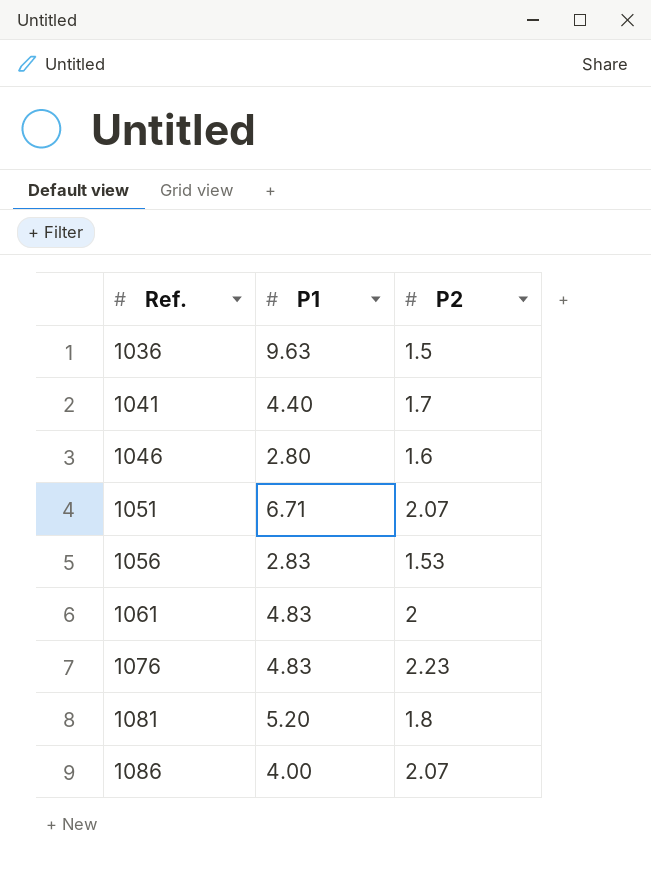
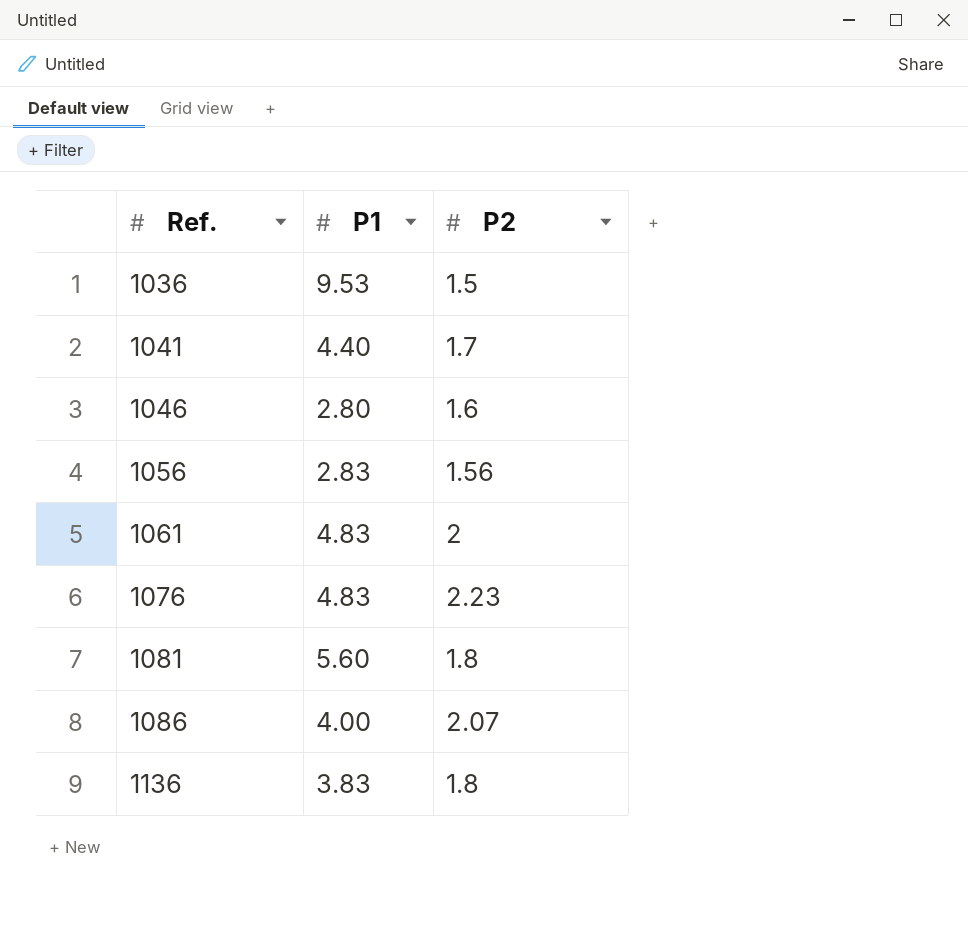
row 1051: 6.71 | 2.07 -> none
1036 | P1: 9.63 -> 9.53
1056 | P2: 1.53 -> 1.56
1081 | P1: 5.20 -> 5.60
row 1136: none -> 3.83 | 1.8

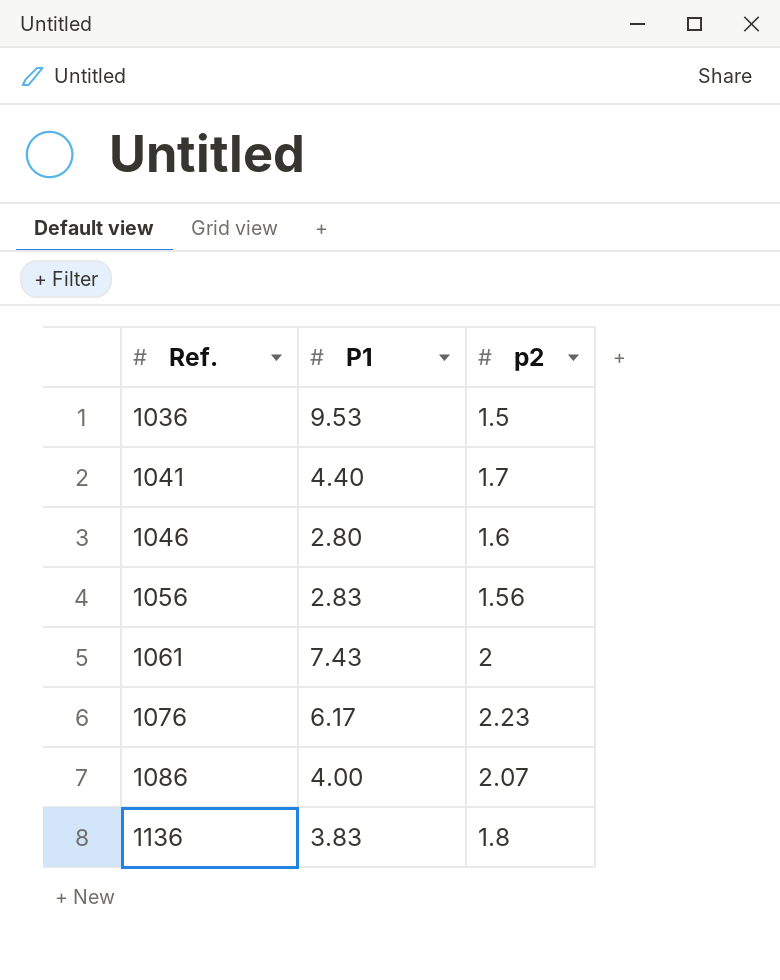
column name: P2 -> p2
row 1081: 5.60 | 1.8 -> none
1061 | P1: 4.83 -> 7.43
1076 | P1: 4.83 -> 6.17

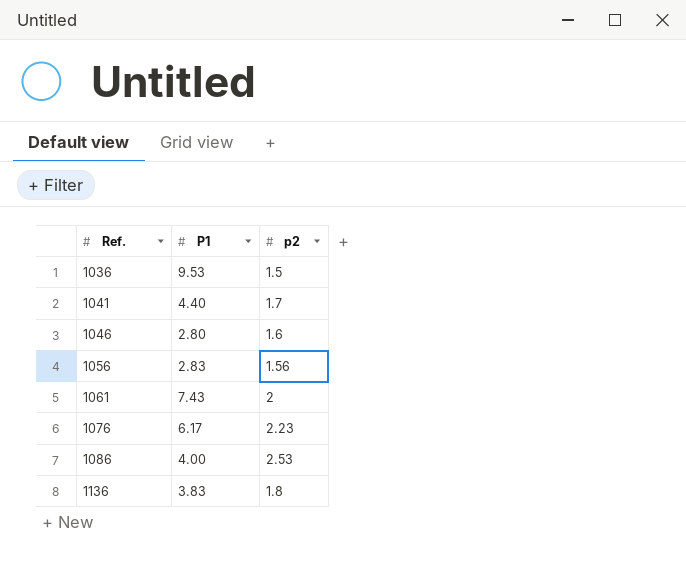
1086 | p2: 2.07 -> 2.53

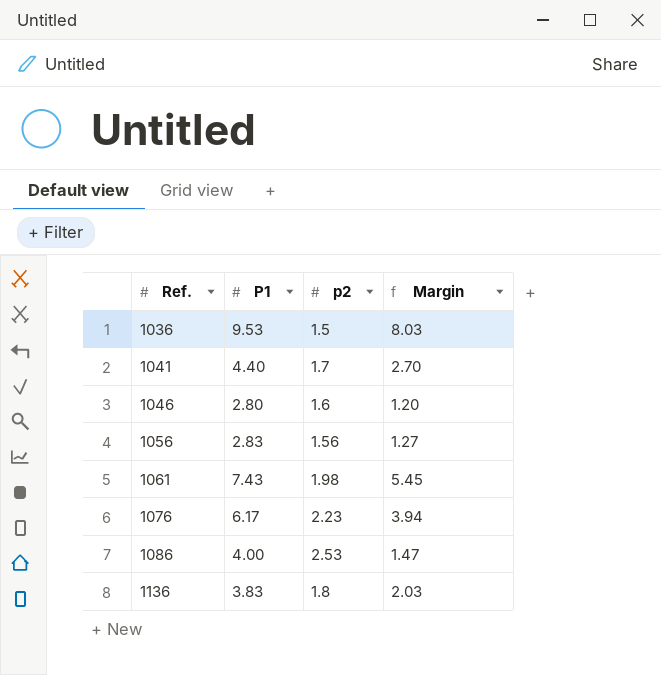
column Margin | formula: none -> [P1] - [p2]
1061 | p2: 2 -> 1.98

